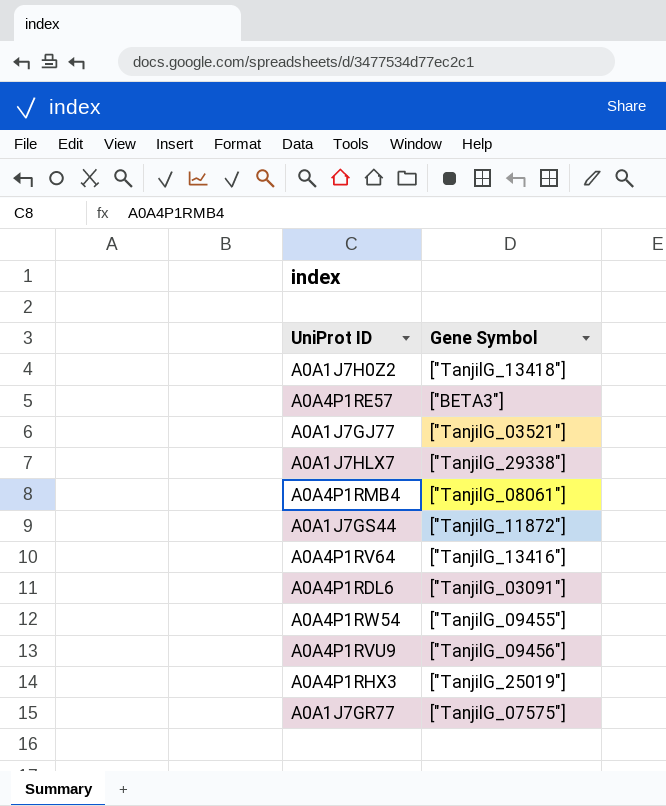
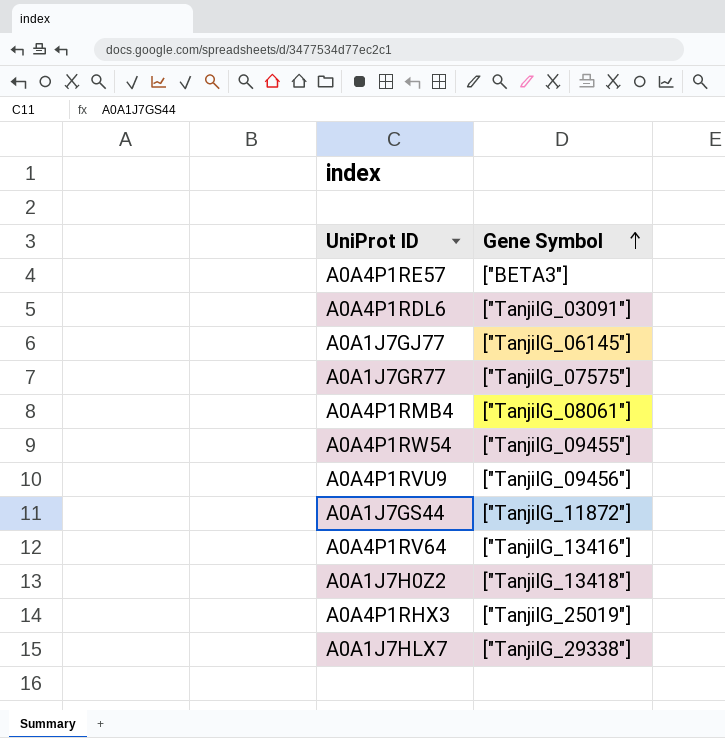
row order: none -> Gene Symbol ascending
A0A1J7GJ77 | Gene Symbol: ["TanjilG_03521"] -> ["TanjilG_06145"]

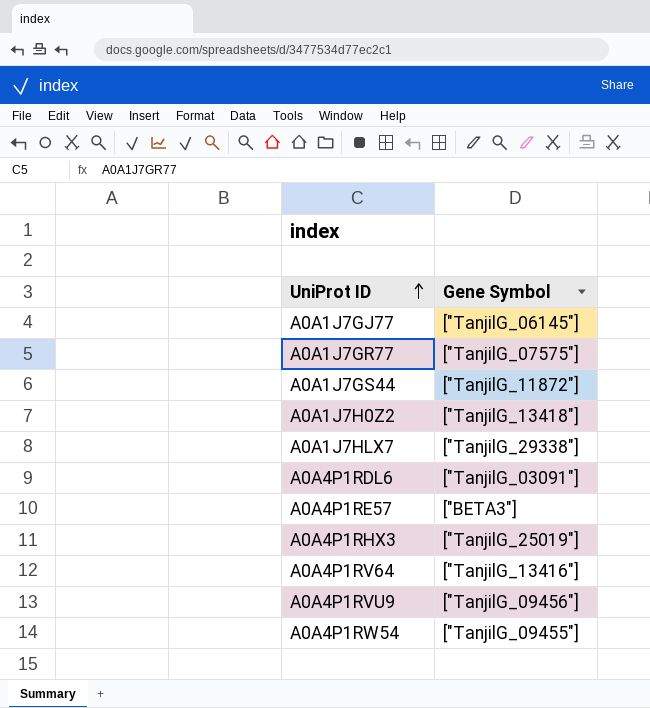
row order: Gene Symbol ascending -> UniProt ID ascending
row A0A4P1RMB4: ["TanjilG_08061"] -> none

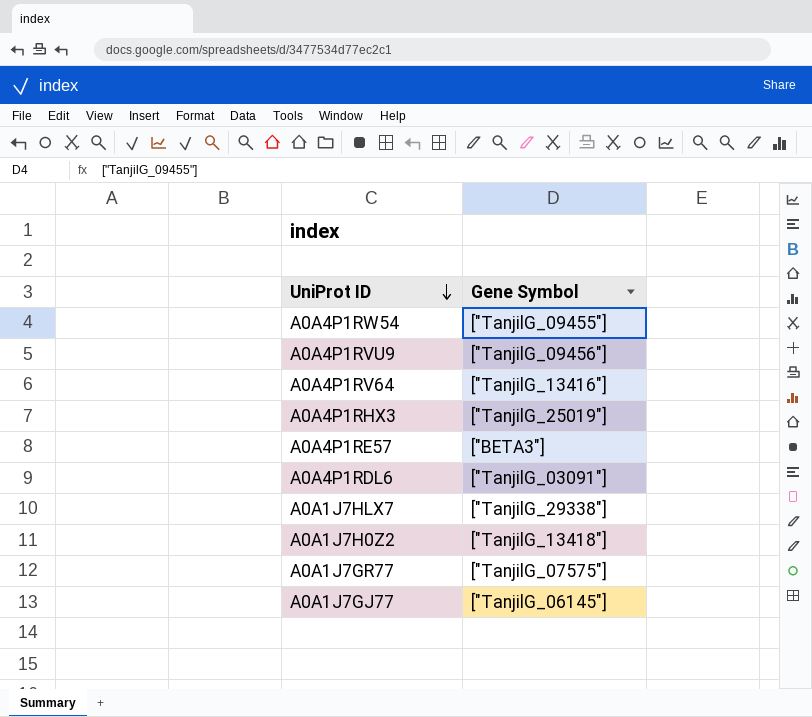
row order: UniProt ID ascending -> UniProt ID descending
row A0A1J7GS44: ["TanjilG_11872"] -> none

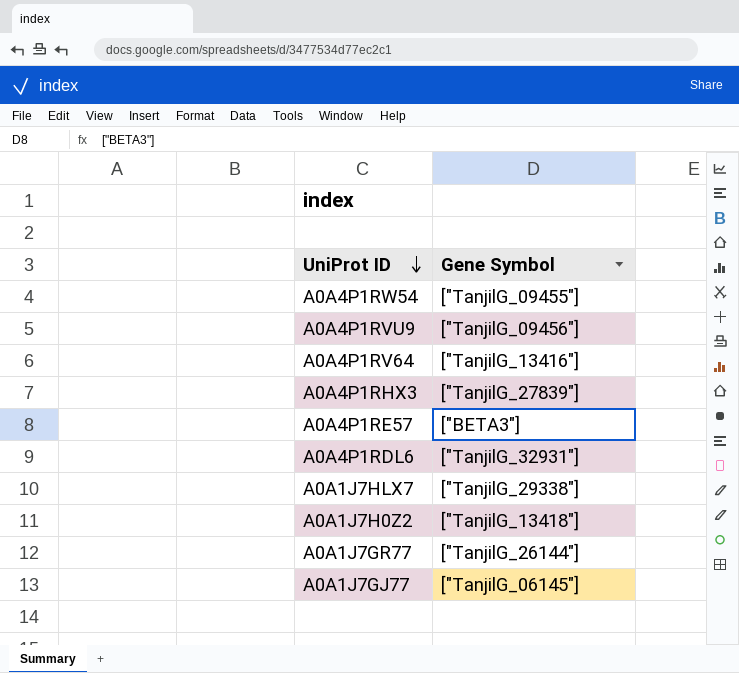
A0A4P1RHX3 | Gene Symbol: ["TanjilG_25019"] -> ["TanjilG_27839"]
A0A4P1RDL6 | Gene Symbol: ["TanjilG_03091"] -> ["TanjilG_32931"]
A0A1J7GR77 | Gene Symbol: ["TanjilG_07575"] -> ["TanjilG_26144"]

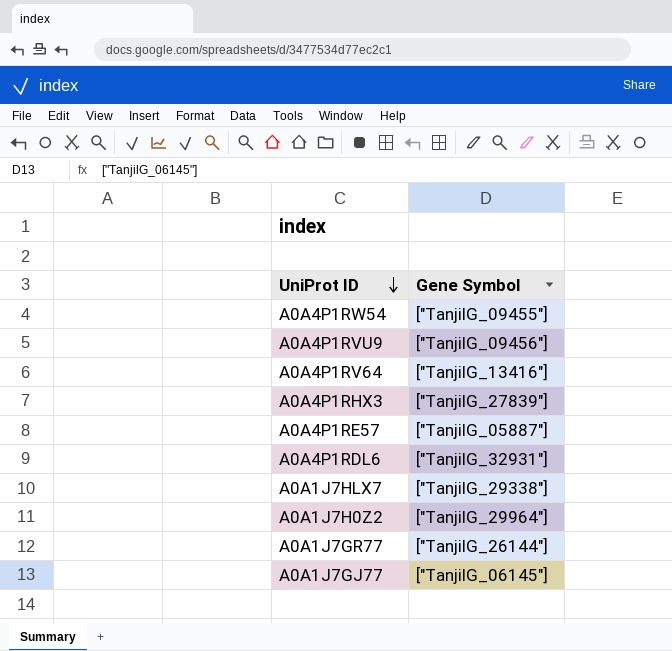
A0A4P1RE57 | Gene Symbol: ["BETA3"] -> ["TanjilG_05887"]
A0A1J7H0Z2 | Gene Symbol: ["TanjilG_13418"] -> ["TanjilG_29964"]

